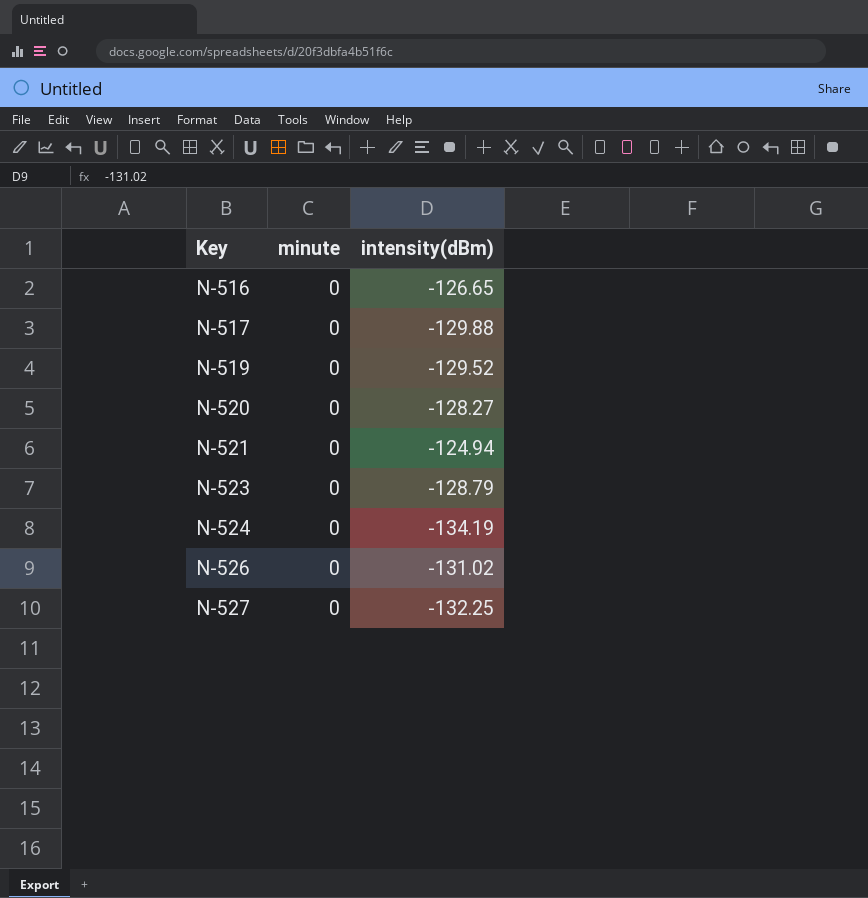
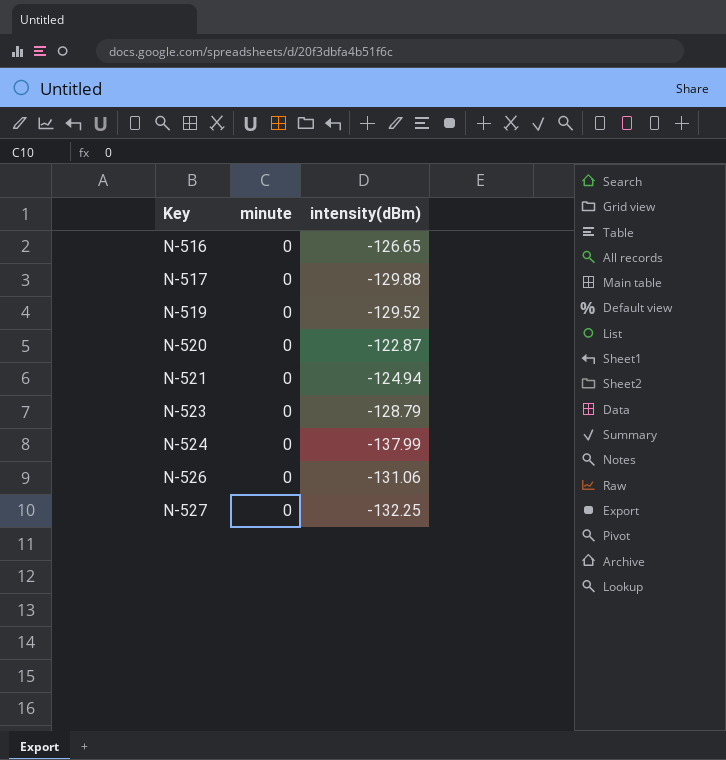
N-520 | intensity(dBm): -128.27 -> -122.87
N-524 | intensity(dBm): -134.19 -> -137.99
N-526 | intensity(dBm): -131.02 -> -131.06

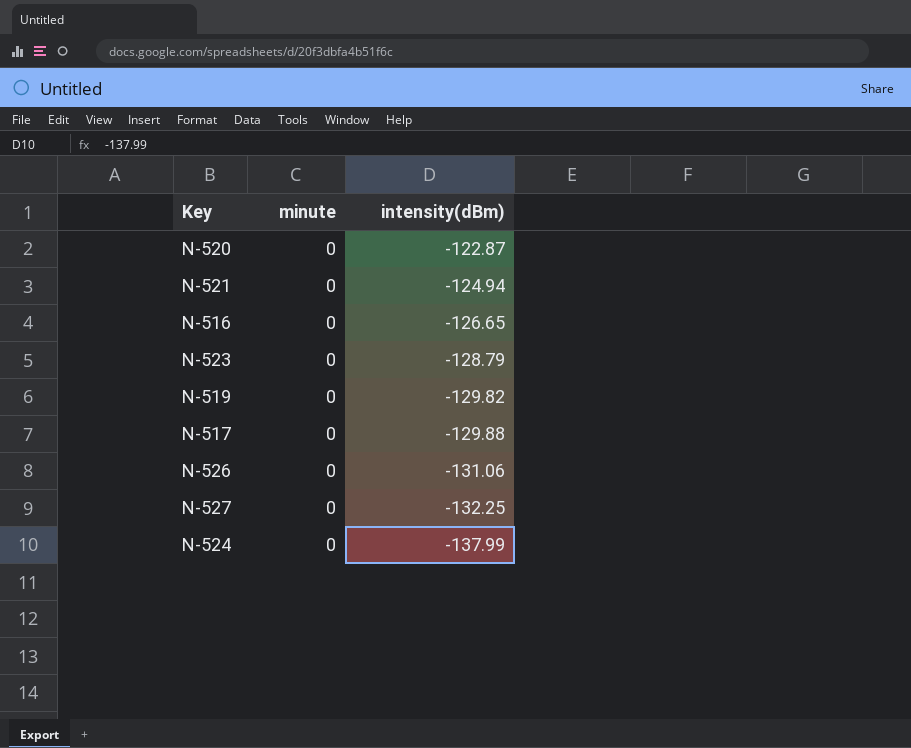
row order: Key ascending -> intensity(dBm) descending
N-519 | intensity(dBm): -129.52 -> -129.82

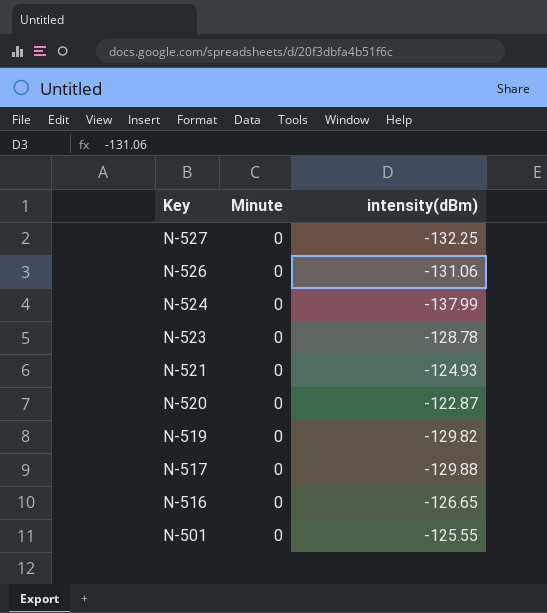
row order: intensity(dBm) descending -> Key descending
column name: minute -> Minute
N-523 | intensity(dBm): -128.79 -> -128.78
N-521 | intensity(dBm): -124.94 -> -124.93
row N-501: none -> 0 | -125.55

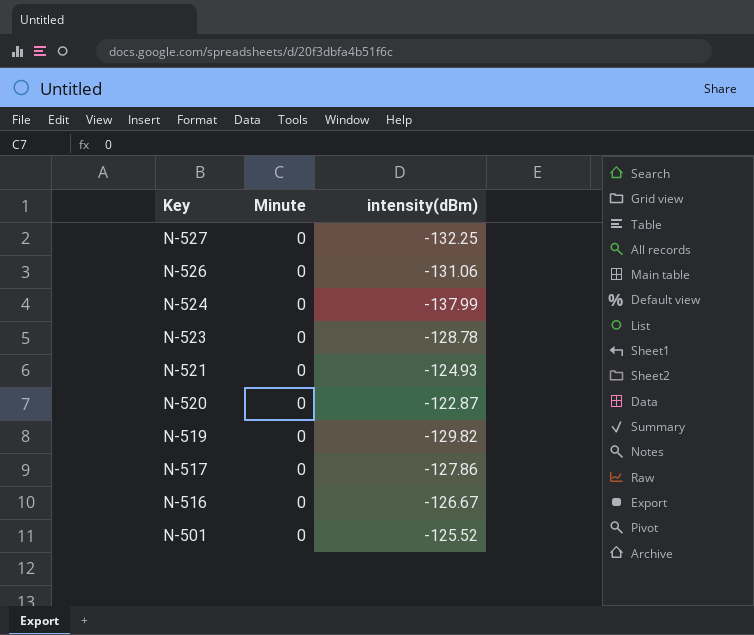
N-517 | intensity(dBm): -129.88 -> -127.86
N-516 | intensity(dBm): -126.65 -> -126.67
N-501 | intensity(dBm): -125.55 -> -125.52

